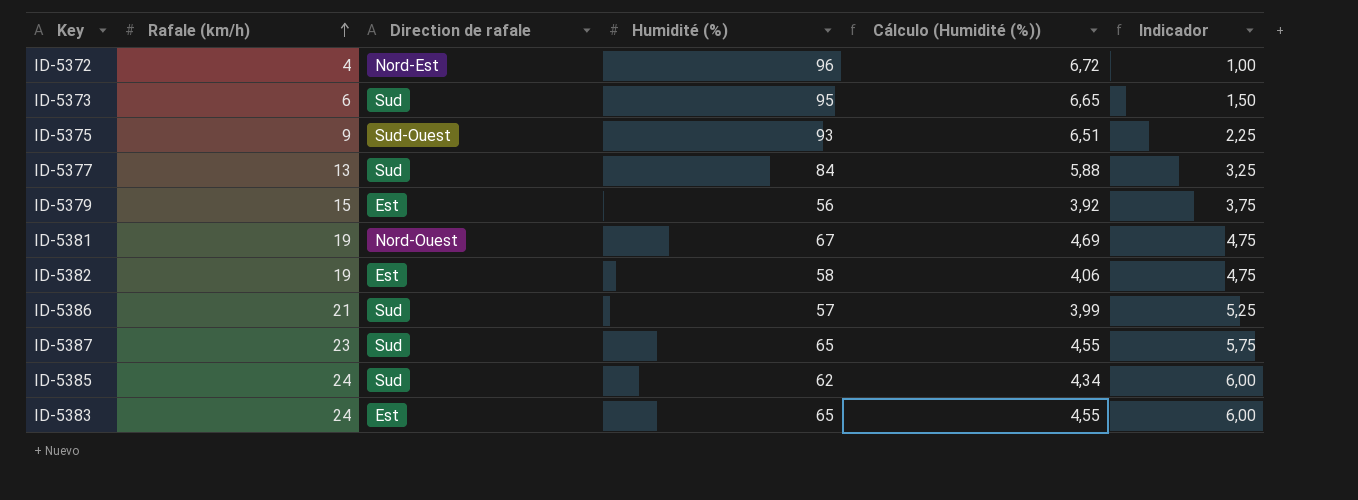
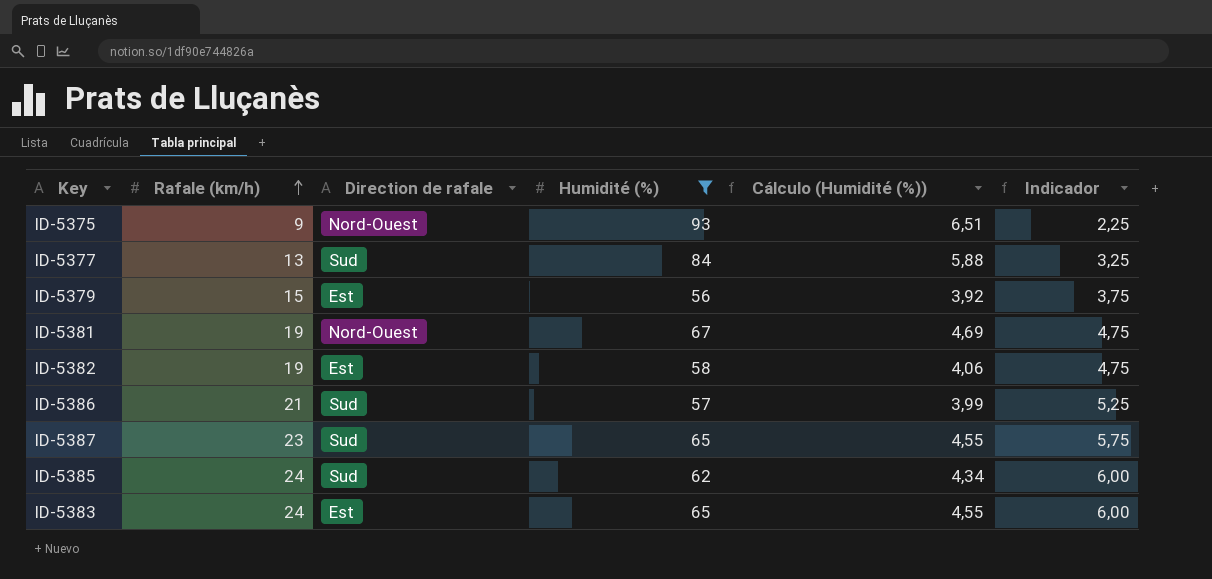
filter: none -> Humidité (%) <= 93
ID-5375 | Direction de rafale: Sud-Ouest -> Nord-Ouest

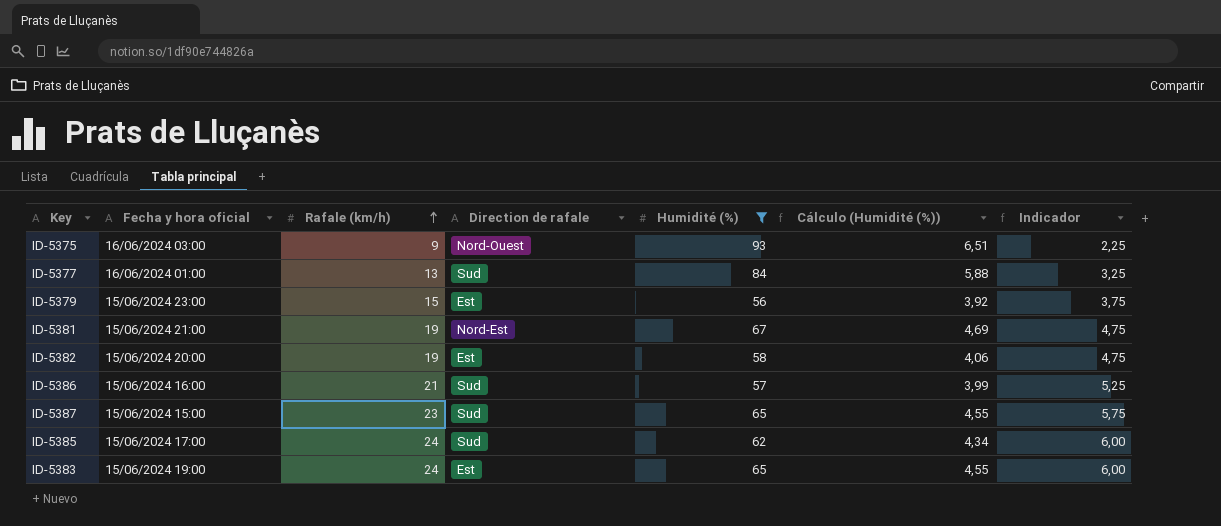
column Fecha y hora oficial | position: none -> 2
ID-5381 | Direction de rafale: Nord-Ouest -> Nord-Est

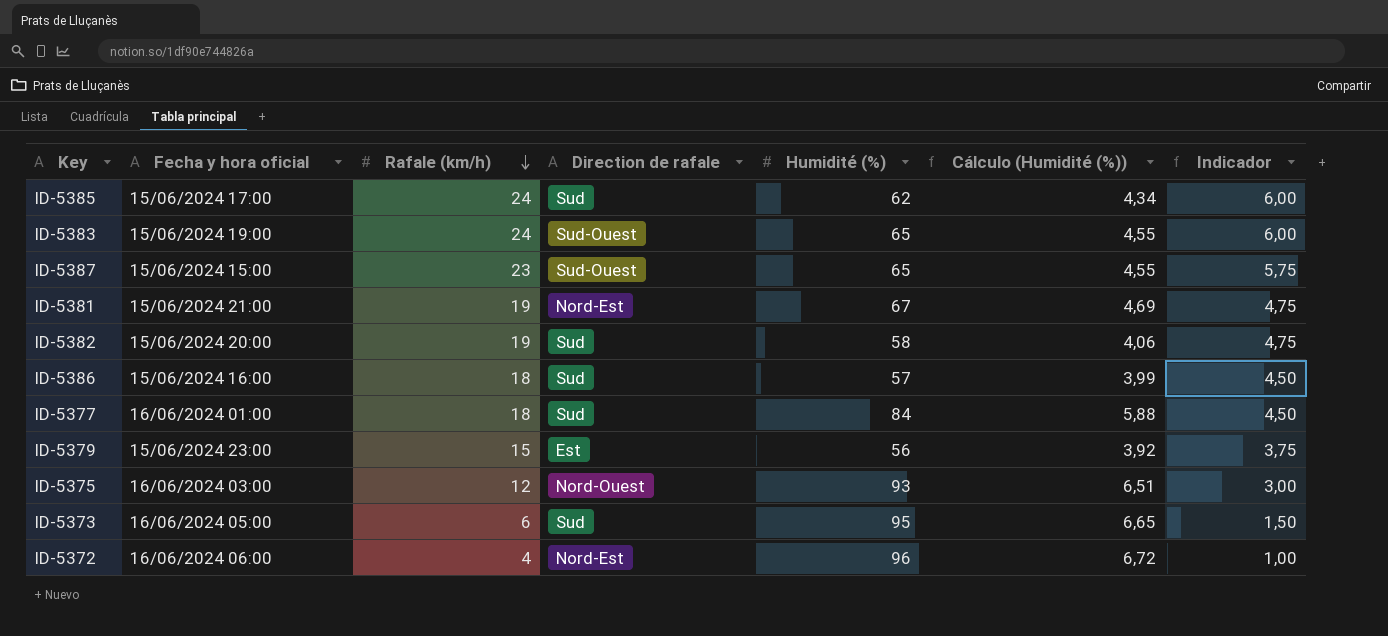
filter: Humidité (%) <= 93 -> none
row order: Rafale (km/h) ascending -> Rafale (km/h) descending
ID-5383 | Direction de rafale: Est -> Sud-Ouest
ID-5387 | Direction de rafale: Sud -> Sud-Ouest
ID-5382 | Direction de rafale: Est -> Sud
ID-5386 | Rafale (km/h): 21 -> 18
ID-5386 | Indicador: 5,25 -> 4,50
ID-5377 | Rafale (km/h): 13 -> 18
ID-5377 | Indicador: 3,25 -> 4,50
ID-5375 | Rafale (km/h): 9 -> 12
ID-5375 | Indicador: 2,25 -> 3,00

